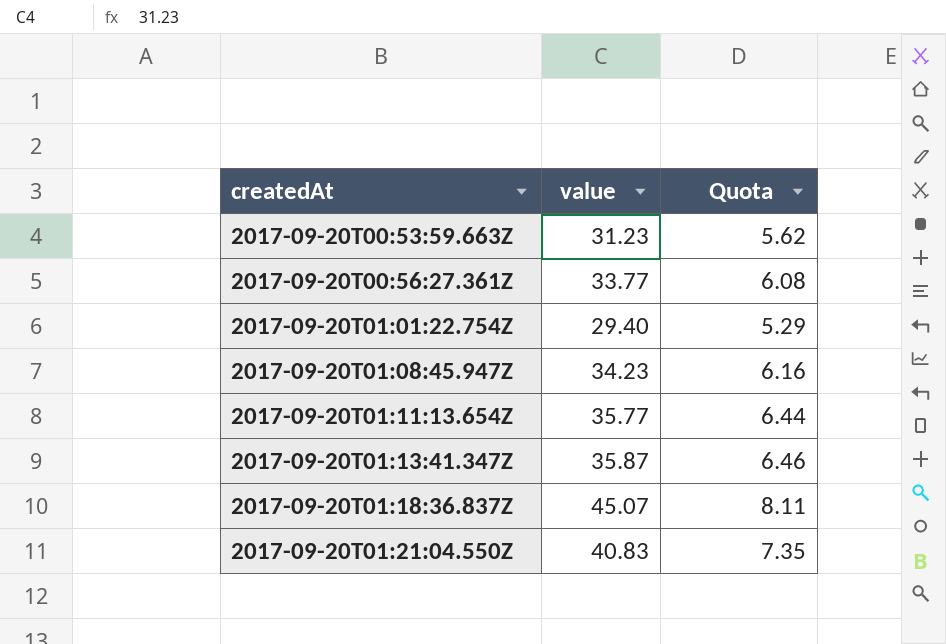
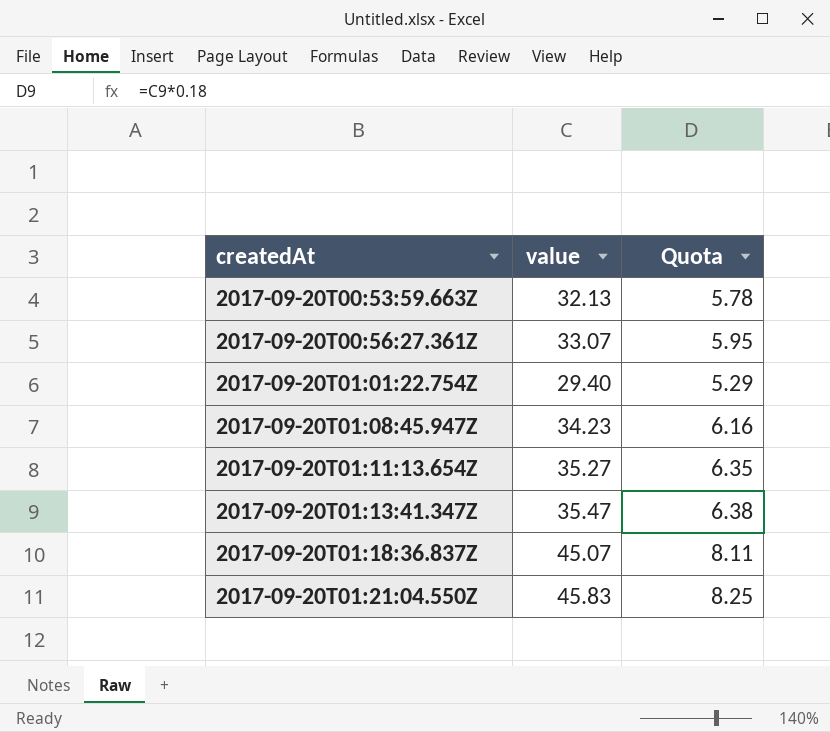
2017-09-20T00:53:59.663Z | value: 31.23 -> 32.13
2017-09-20T00:53:59.663Z | Quota: 5.62 -> 5.78
2017-09-20T00:56:27.361Z | value: 33.77 -> 33.07
2017-09-20T00:56:27.361Z | Quota: 6.08 -> 5.95
2017-09-20T01:11:13.654Z | value: 35.77 -> 35.27
2017-09-20T01:11:13.654Z | Quota: 6.44 -> 6.35
2017-09-20T01:13:41.347Z | value: 35.87 -> 35.47
2017-09-20T01:13:41.347Z | Quota: 6.46 -> 6.38
2017-09-20T01:21:04.550Z | value: 40.83 -> 45.83
2017-09-20T01:21:04.550Z | Quota: 7.35 -> 8.25

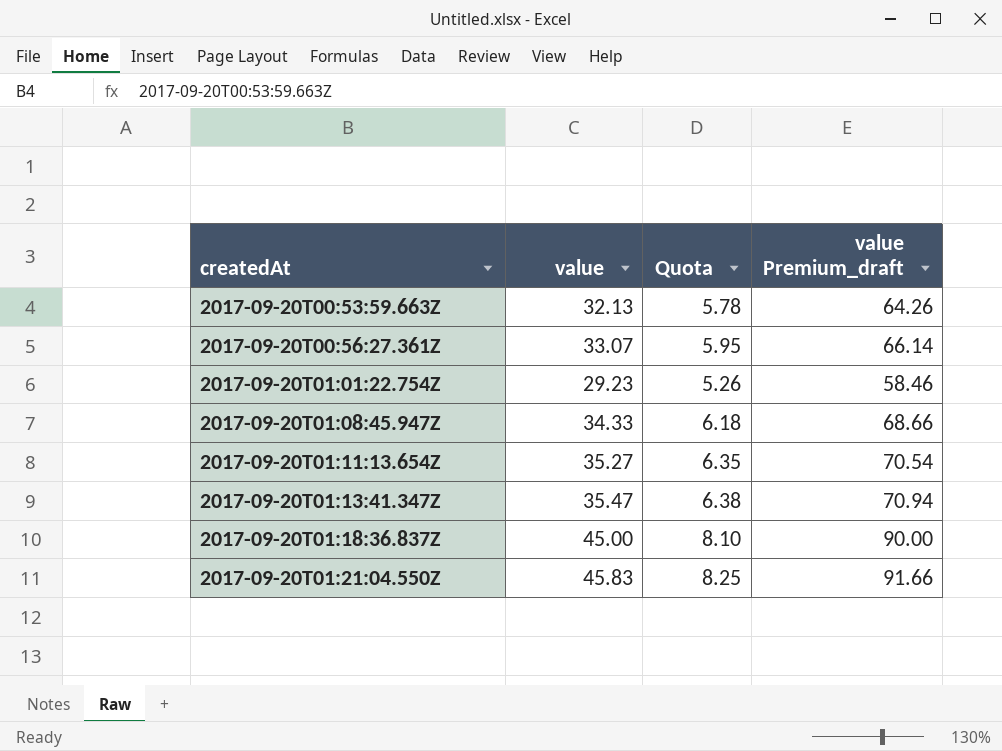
column value Premium_draft | formula: none -> [value] * 2
2017-09-20T01:01:22.754Z | value: 29.40 -> 29.23
2017-09-20T01:01:22.754Z | Quota: 5.29 -> 5.26
2017-09-20T01:08:45.947Z | value: 34.23 -> 34.33
2017-09-20T01:08:45.947Z | Quota: 6.16 -> 6.18
2017-09-20T01:18:36.837Z | value: 45.07 -> 45.00
2017-09-20T01:18:36.837Z | Quota: 8.11 -> 8.10

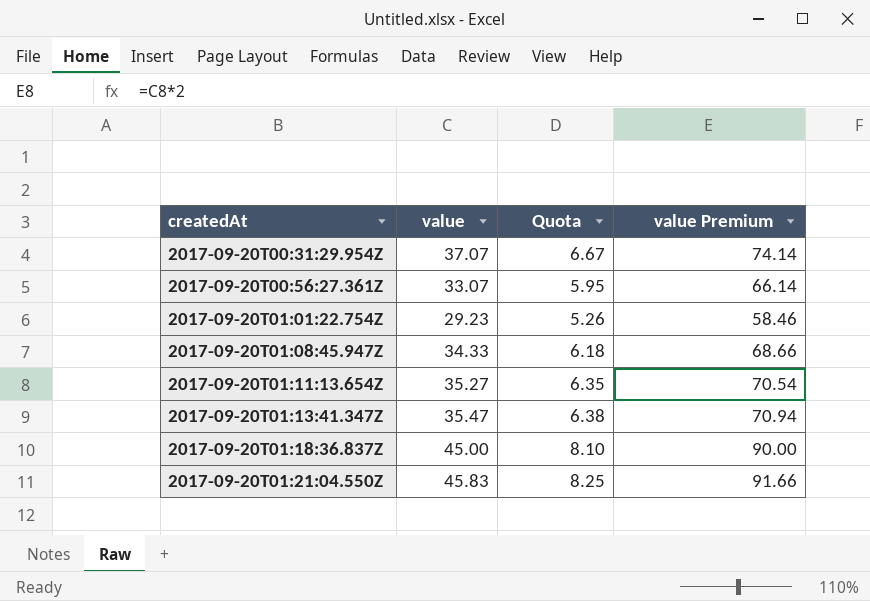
column name: value Premium_draft -> value Premium
row 2017-09-20T00:53:59.663Z: 32.13 | 5.78 | 64.26 -> none
row 2017-09-20T00:31:29.954Z: none -> 37.07 | 6.67 | 74.14

